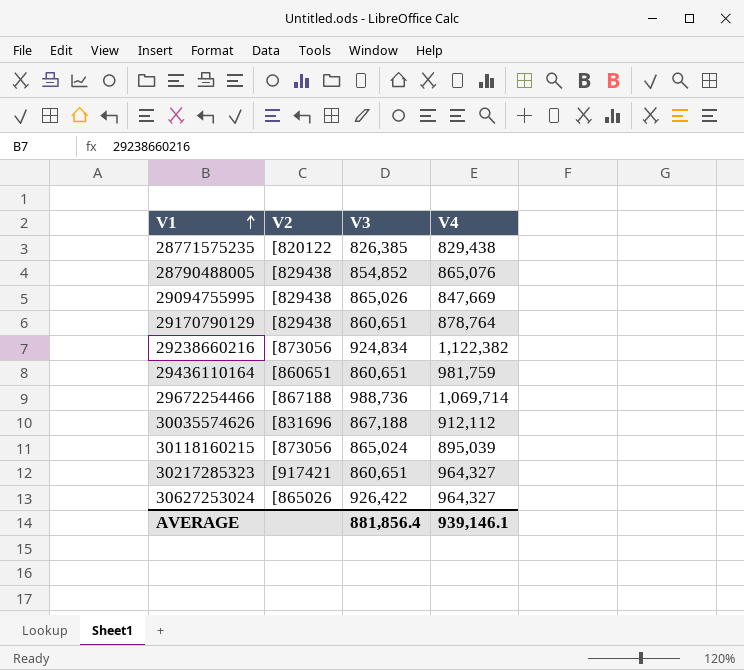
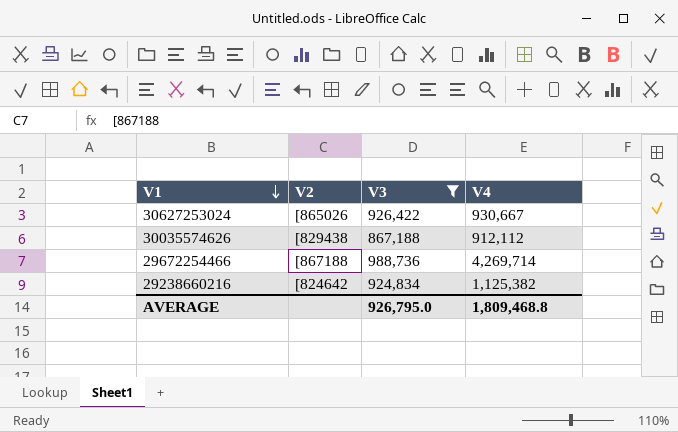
filter: none -> V3 >= 867,188
row order: V1 ascending -> V1 descending
30627253024 | V4: 964,327 -> 930,667
30035574626 | V2: [831696 -> [829438
29672254466 | V4: 1,069,714 -> 4,269,714
29238660216 | V2: [873056 -> [824642
29238660216 | V4: 1,122,382 -> 1,125,382
AVERAGE | V3: 881,856.4 -> 926,795.0
AVERAGE | V4: 939,146.1 -> 1,809,468.8

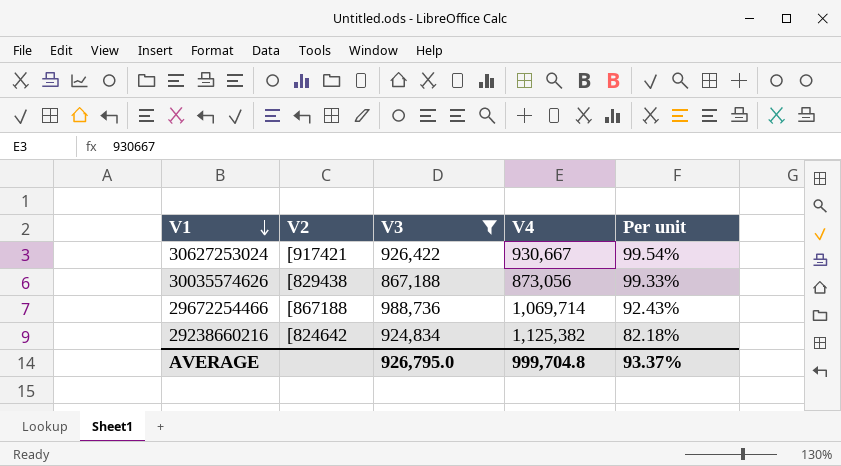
column Per unit | formula: none -> [V3] / [V4]
30627253024 | V2: [865026 -> [917421
30035574626 | V4: 912,112 -> 873,056
29672254466 | V4: 4,269,714 -> 1,069,714
AVERAGE | V4: 1,809,468.8 -> 999,704.8

